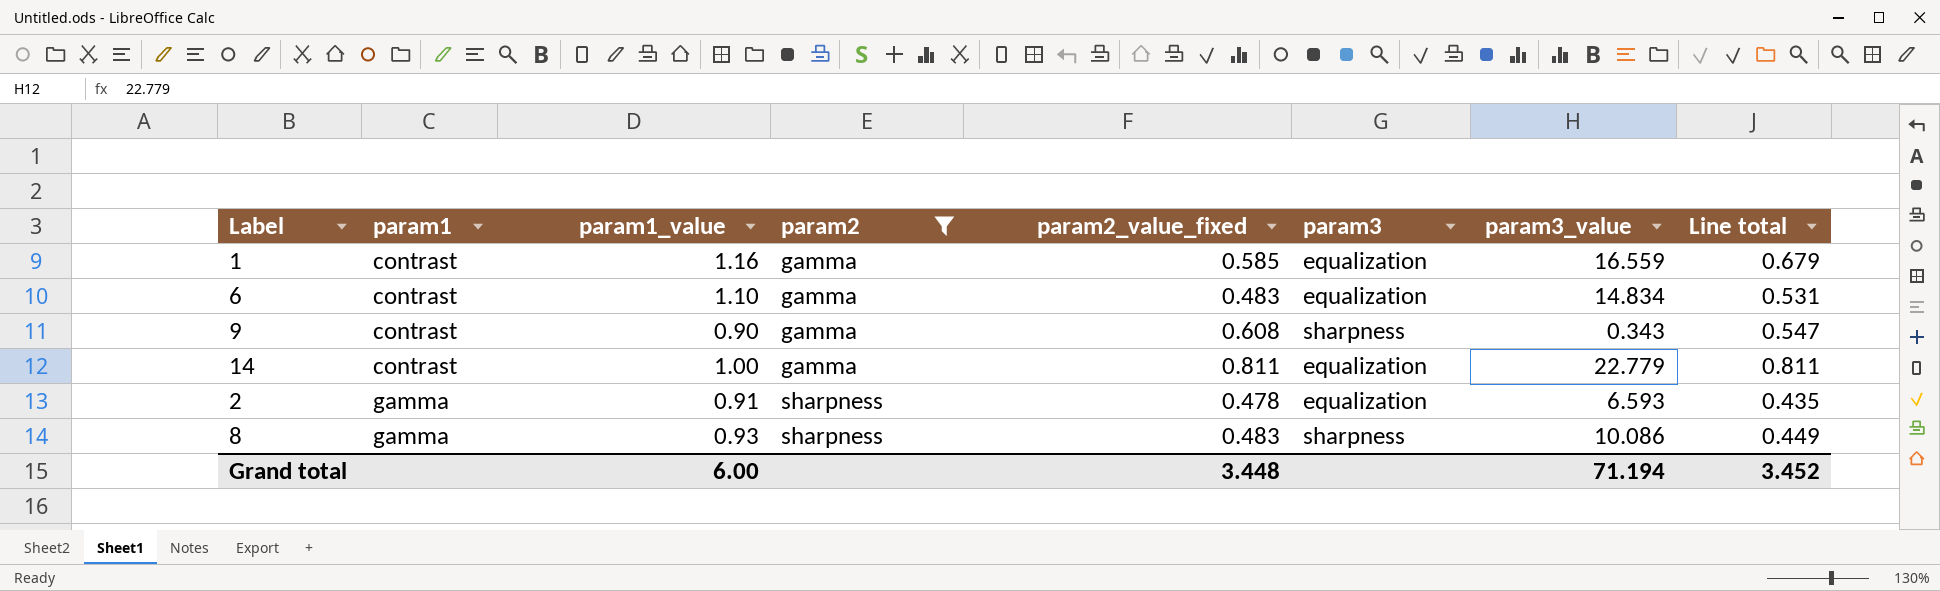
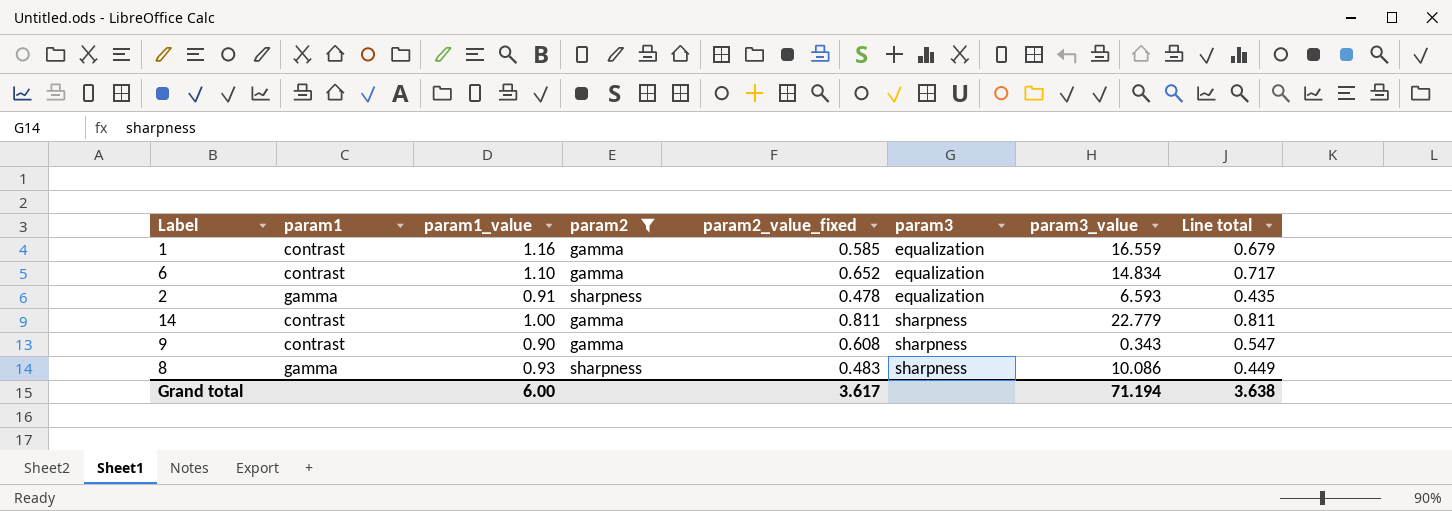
row order: param1 ascending -> param3 ascending
6 | param2_value_fixed: 0.483 -> 0.652
6 | Line total: 0.531 -> 0.717
14 | param3: equalization -> sharpness
Grand total | param2_value_fixed: 3.448 -> 3.617
Grand total | Line total: 3.452 -> 3.638

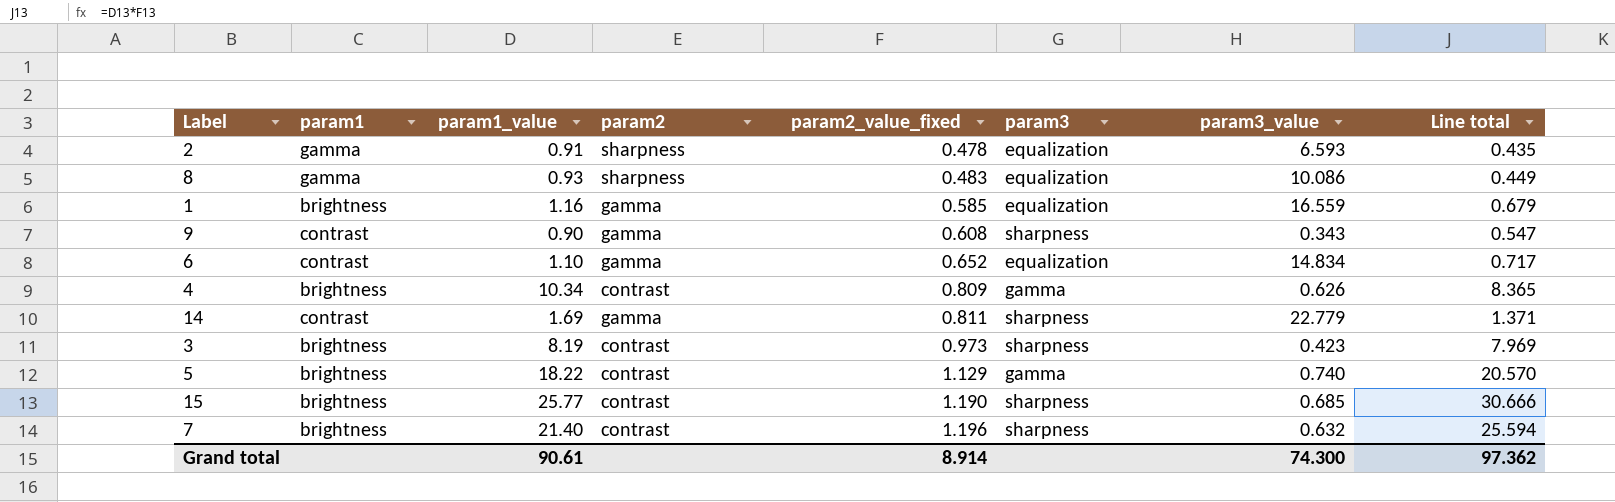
filter: param2 != contrast -> none
row order: param3 ascending -> param2_value_fixed ascending
8 | param3: sharpness -> equalization
1 | param1: contrast -> brightness
14 | param1_value: 1.00 -> 1.69
14 | Line total: 0.811 -> 1.371
Grand total | param1_value: 6.00 -> 90.61
Grand total | param2_value_fixed: 3.617 -> 8.914
Grand total | param3_value: 71.194 -> 74.300
Grand total | Line total: 3.638 -> 97.362

